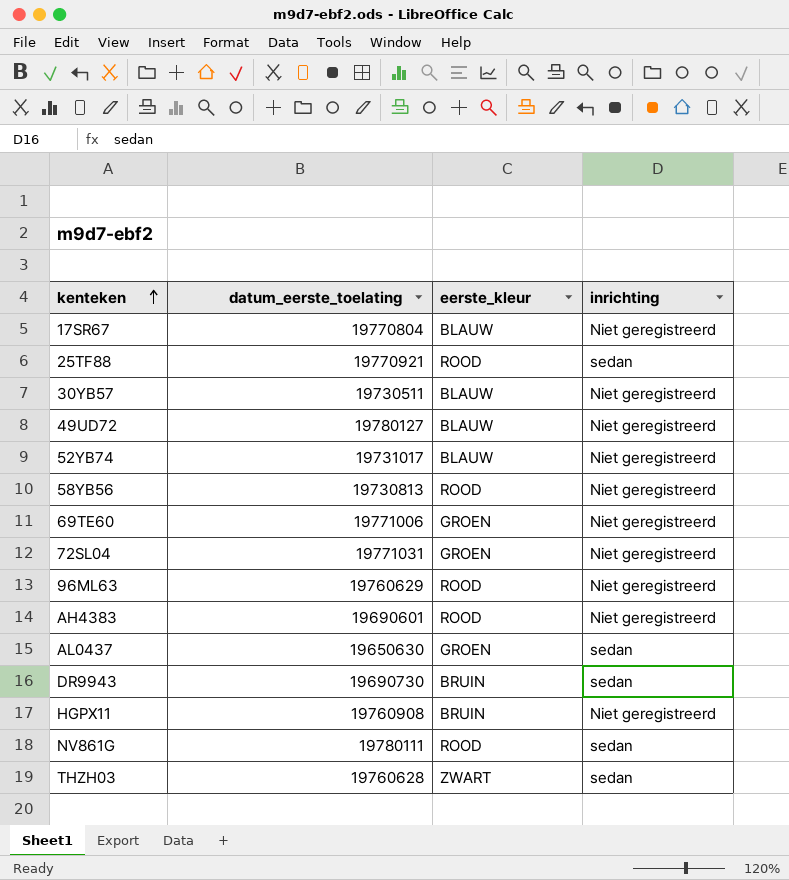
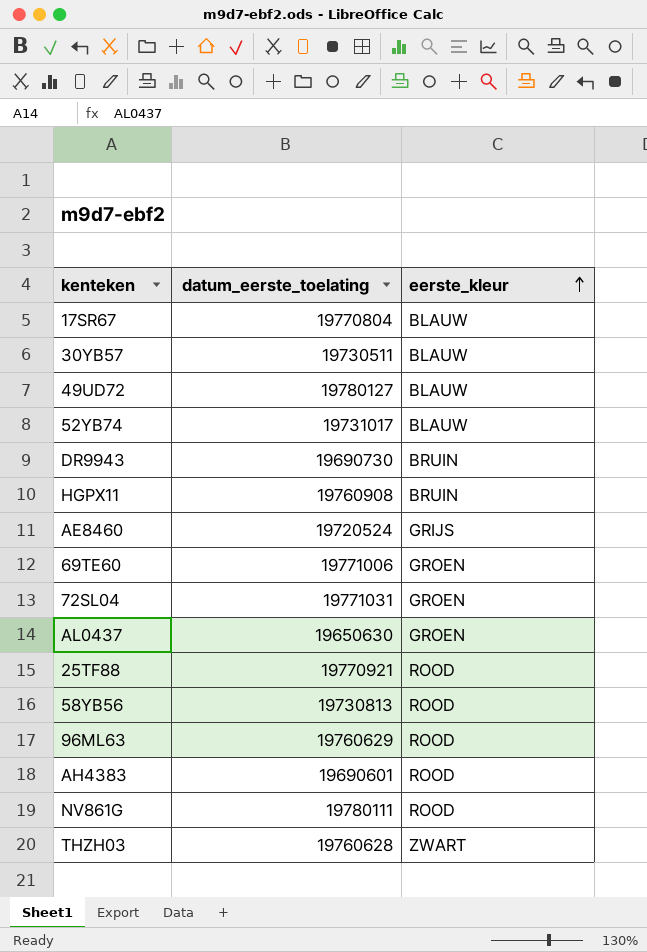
row order: kenteken ascending -> eerste_kleur ascending
column inrichting | position: 4 -> none
row AE8460: none -> 19720524 | GRIJS

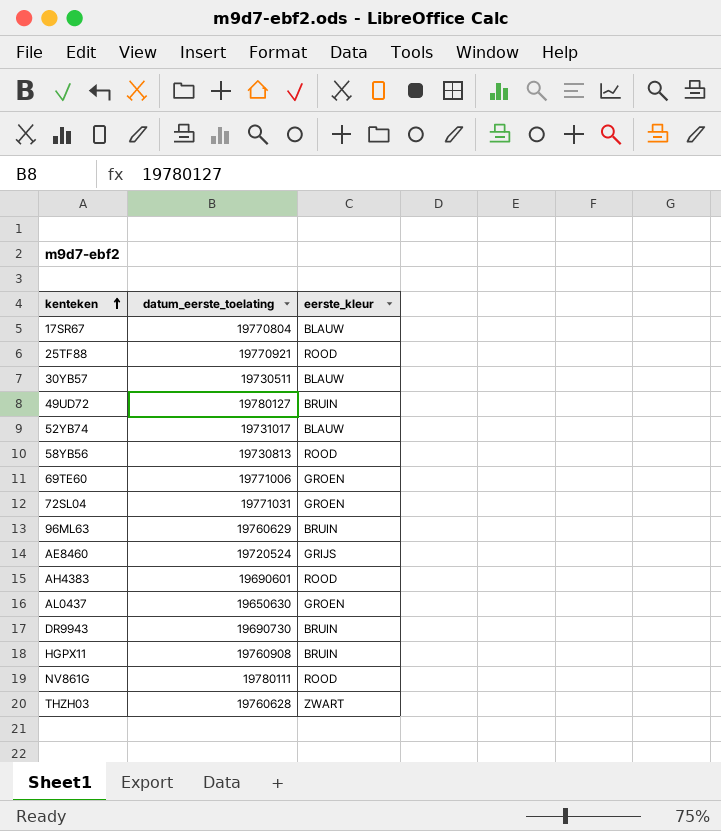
row order: eerste_kleur ascending -> kenteken ascending
49UD72 | eerste_kleur: BLAUW -> BRUIN
96ML63 | eerste_kleur: ROOD -> BRUIN

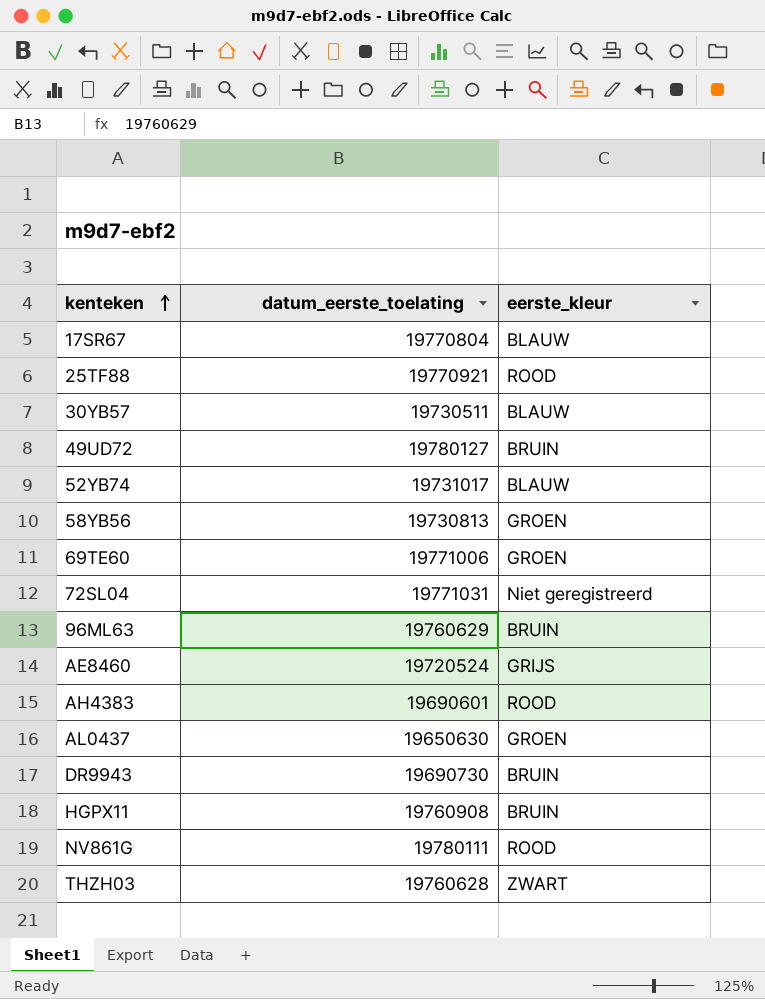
58YB56 | eerste_kleur: ROOD -> GROEN
72SL04 | eerste_kleur: GROEN -> Niet geregistreerd

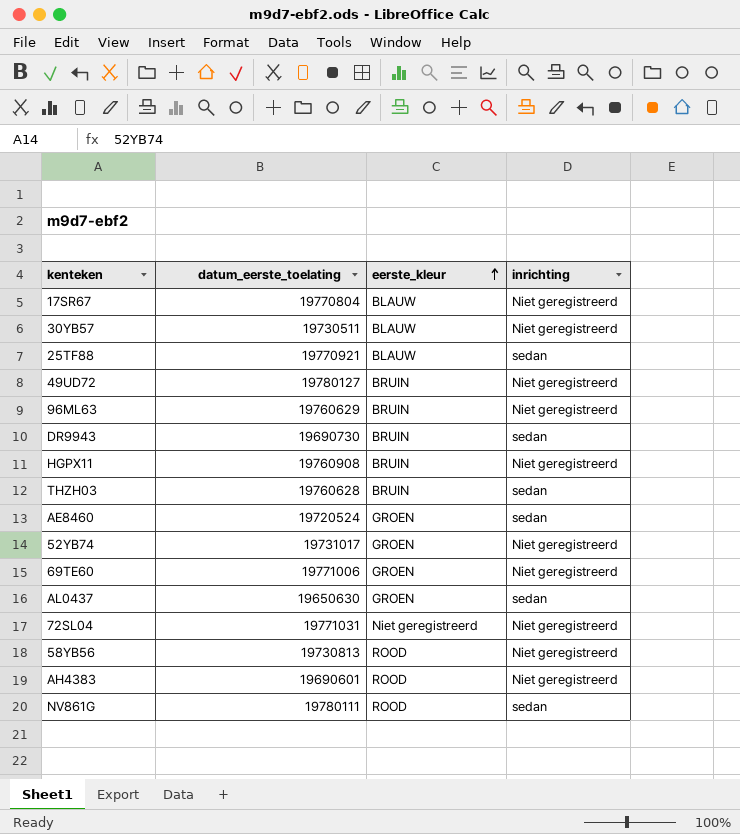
row order: kenteken ascending -> eerste_kleur ascending
column inrichting | position: none -> 4
25TF88 | eerste_kleur: ROOD -> BLAUW
THZH03 | eerste_kleur: ZWART -> BRUIN
AE8460 | eerste_kleur: GRIJS -> GROEN
52YB74 | eerste_kleur: BLAUW -> GROEN
58YB56 | eerste_kleur: GROEN -> ROOD

